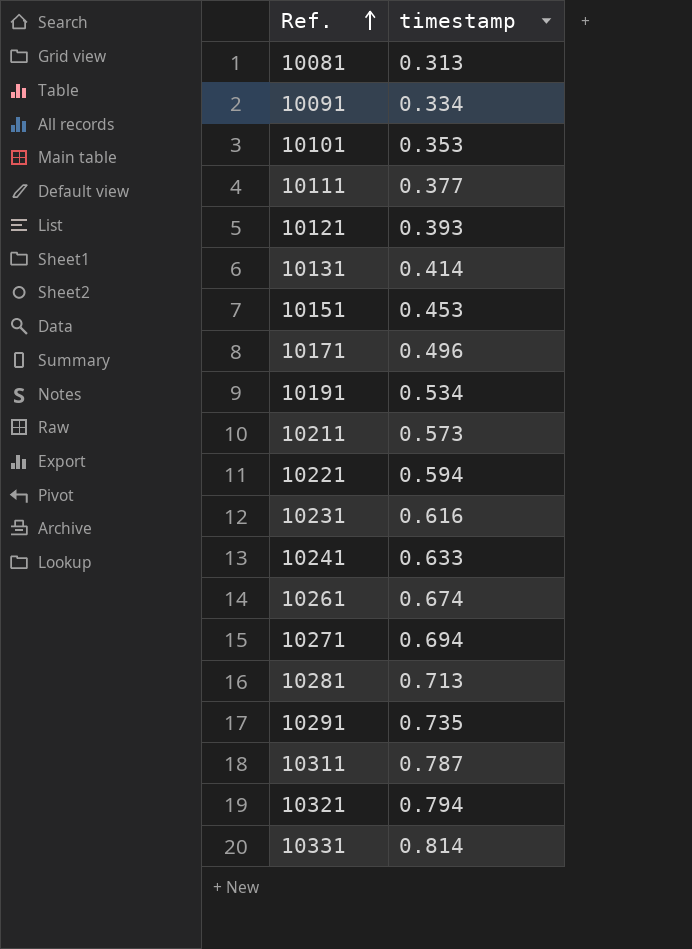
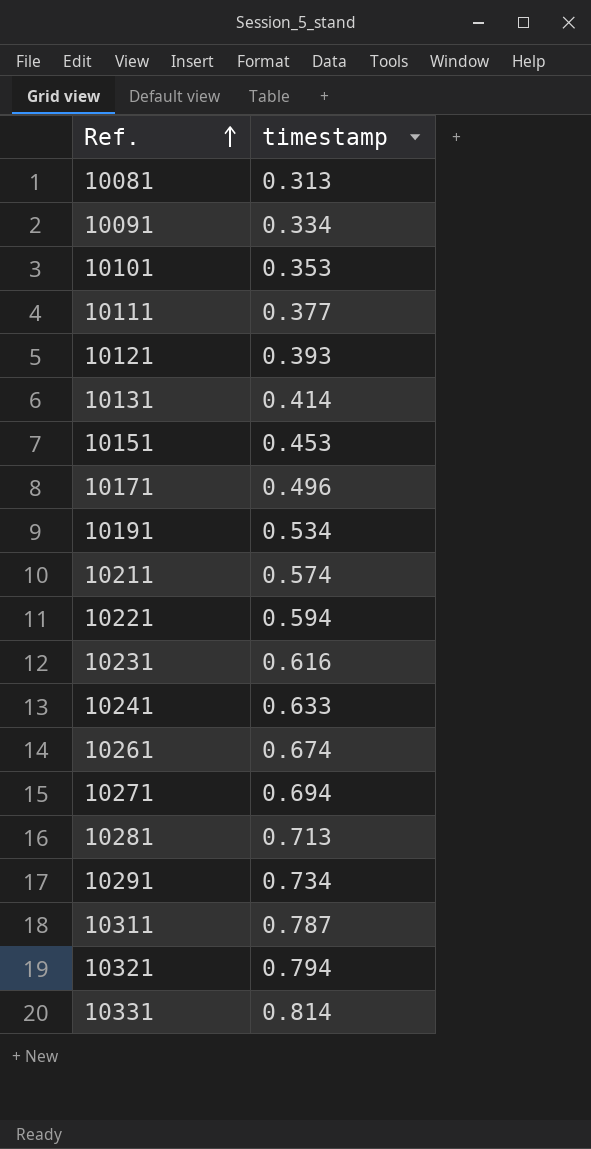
10211 | timestamp: 0.573 -> 0.574
10291 | timestamp: 0.735 -> 0.734

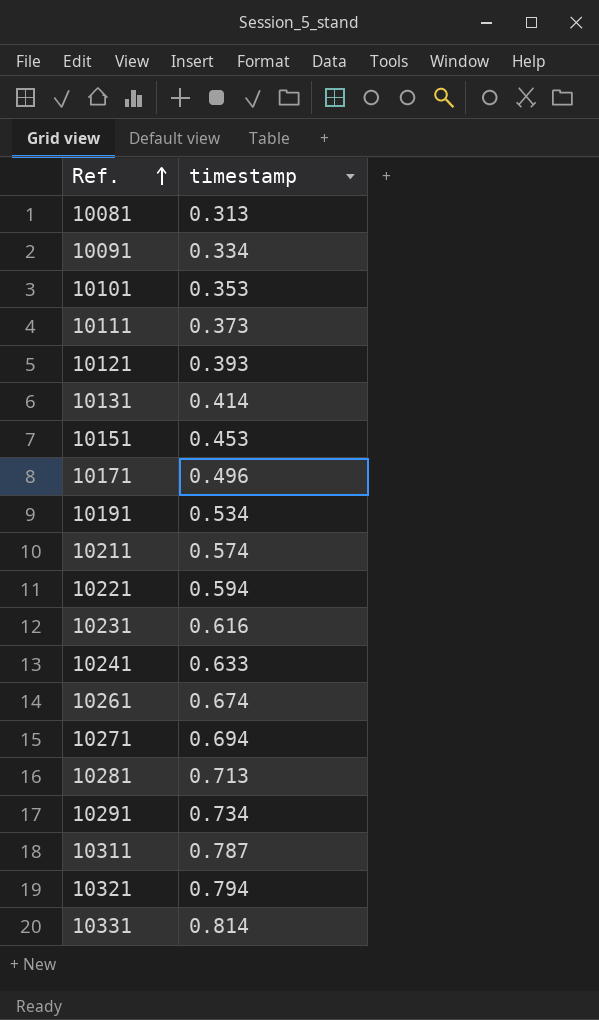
10111 | timestamp: 0.377 -> 0.373

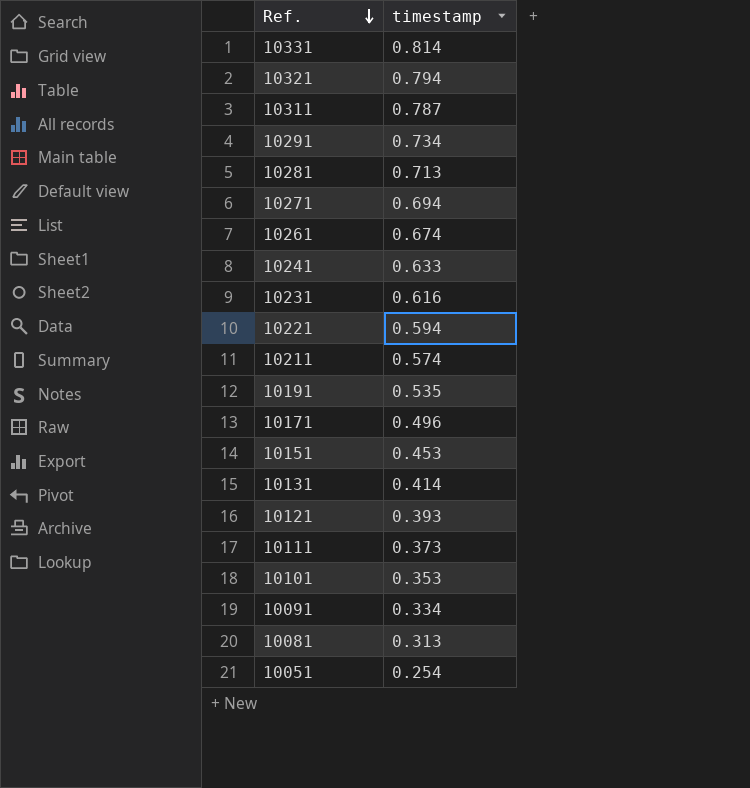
row order: Ref. ascending -> Ref. descending
10191 | timestamp: 0.534 -> 0.535
row 10051: none -> 0.254

